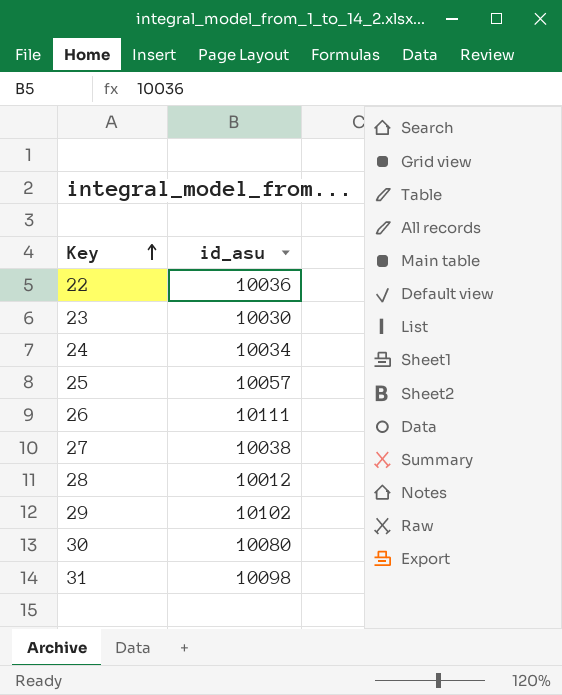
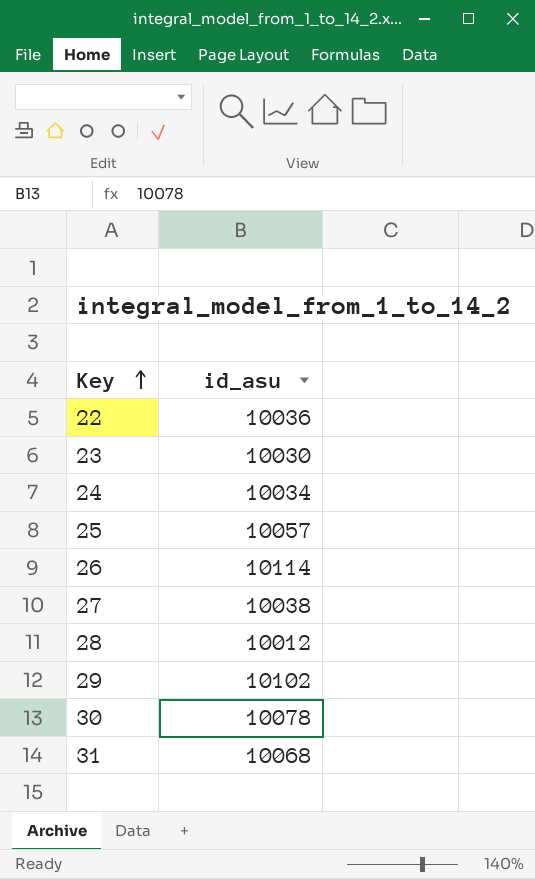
26 | id_asu: 10111 -> 10114
30 | id_asu: 10080 -> 10078
31 | id_asu: 10098 -> 10068

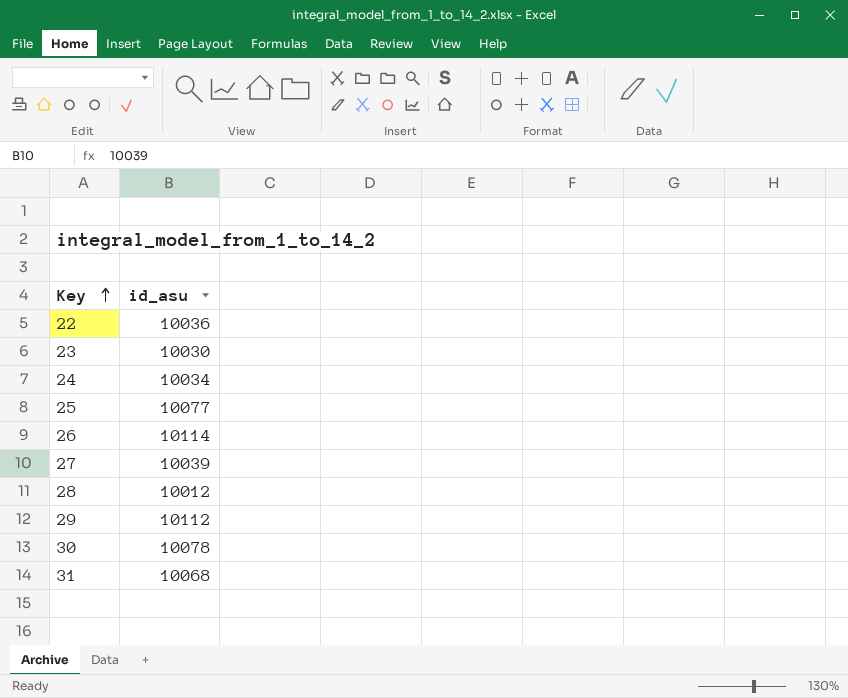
25 | id_asu: 10057 -> 10077
27 | id_asu: 10038 -> 10039
29 | id_asu: 10102 -> 10112

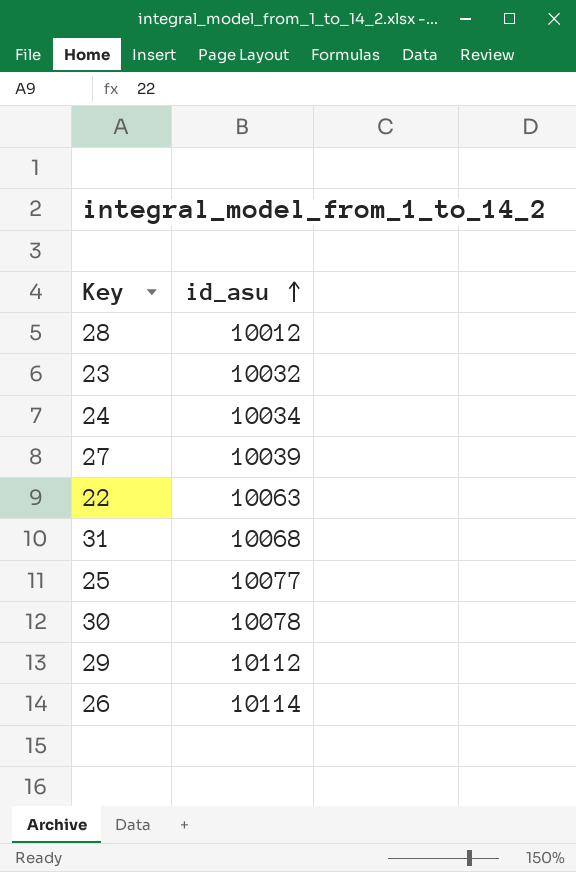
row order: Key ascending -> id_asu ascending
23 | id_asu: 10030 -> 10032
22 | id_asu: 10036 -> 10063

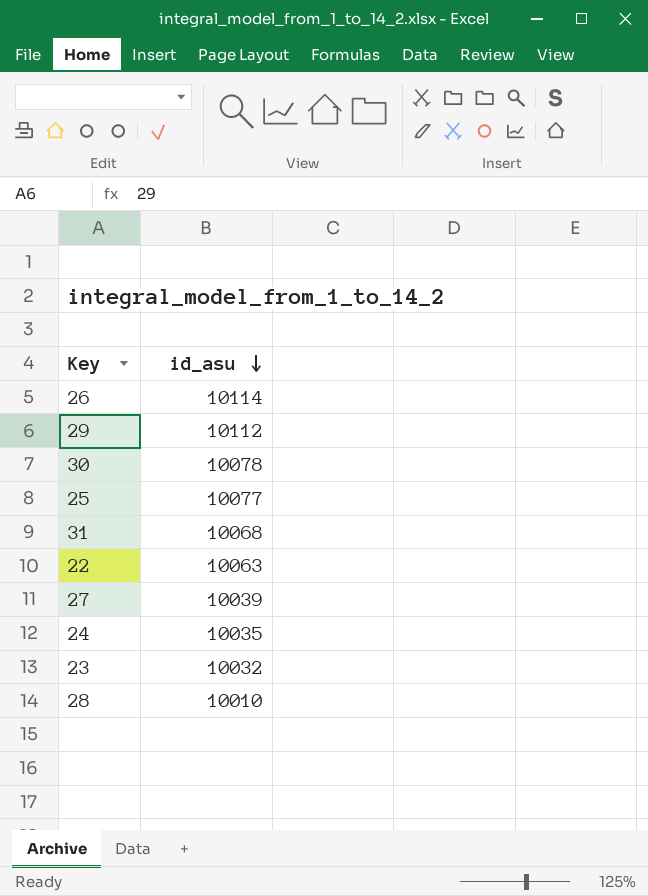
row order: id_asu ascending -> id_asu descending
24 | id_asu: 10034 -> 10035
28 | id_asu: 10012 -> 10010

